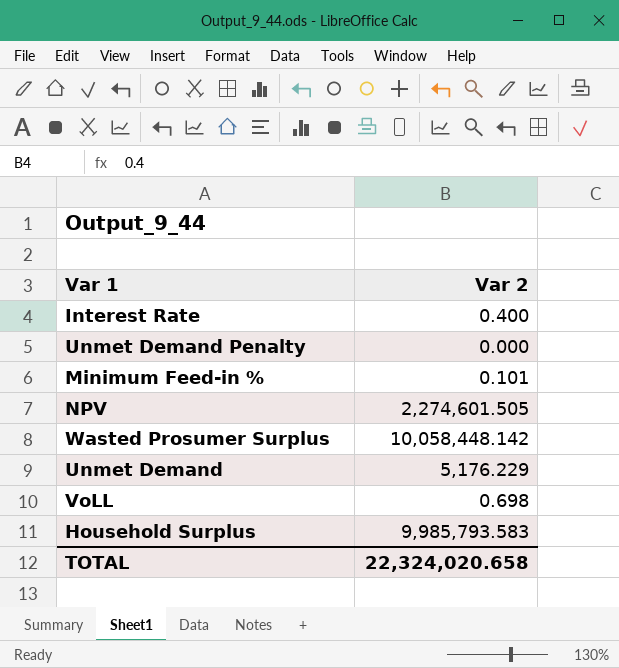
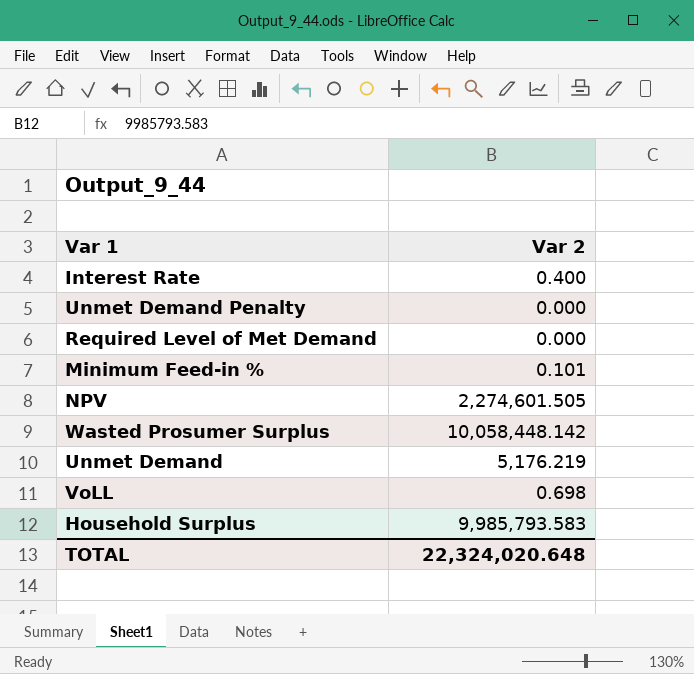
row Required Level of Met Demand: none -> 0.000
Unmet Demand | Var 2: 5,176.229 -> 5,176.219
TOTAL | Var 2: 22,324,020.658 -> 22,324,020.648

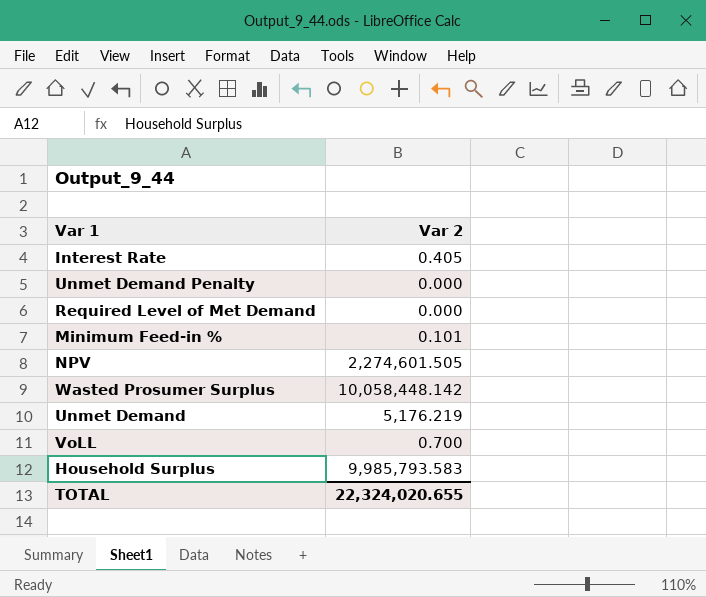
Interest Rate | Var 2: 0.400 -> 0.405
VoLL | Var 2: 0.698 -> 0.700
TOTAL | Var 2: 22,324,020.648 -> 22,324,020.655

